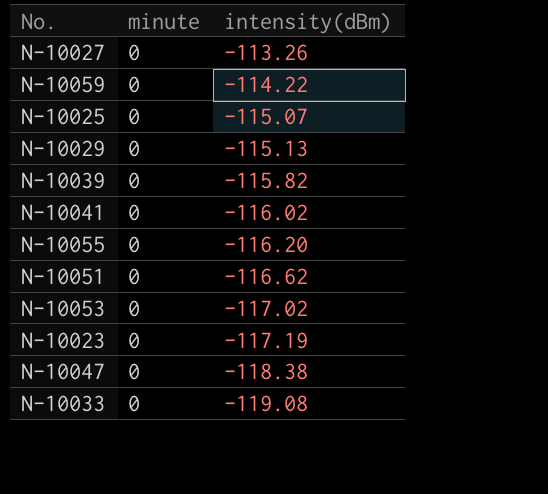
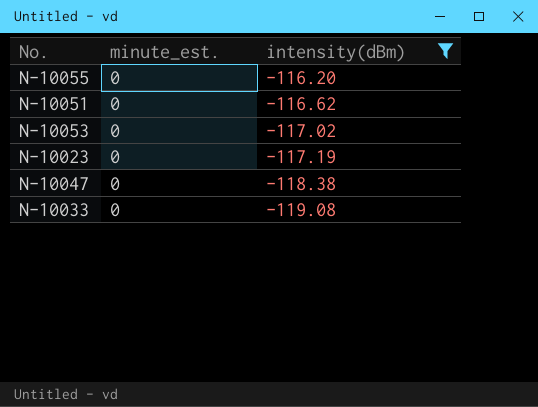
filter: none -> intensity(dBm) <= -116.20
column name: minute -> minute_est.

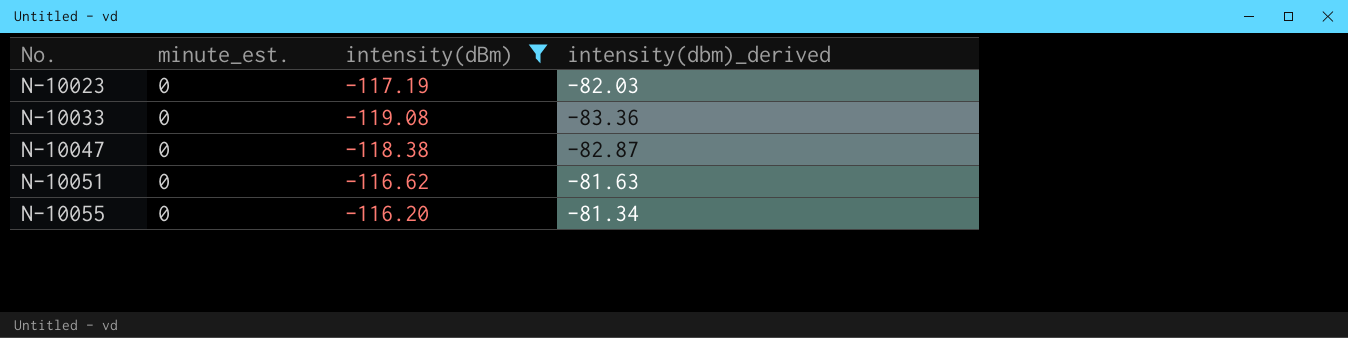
row order: intensity(dBm) descending -> No. ascending
column intensity(dbm)_derived | formula: none -> [intensity(dBm)] * 0.7
row N-10053: 0 | -117.02 -> none

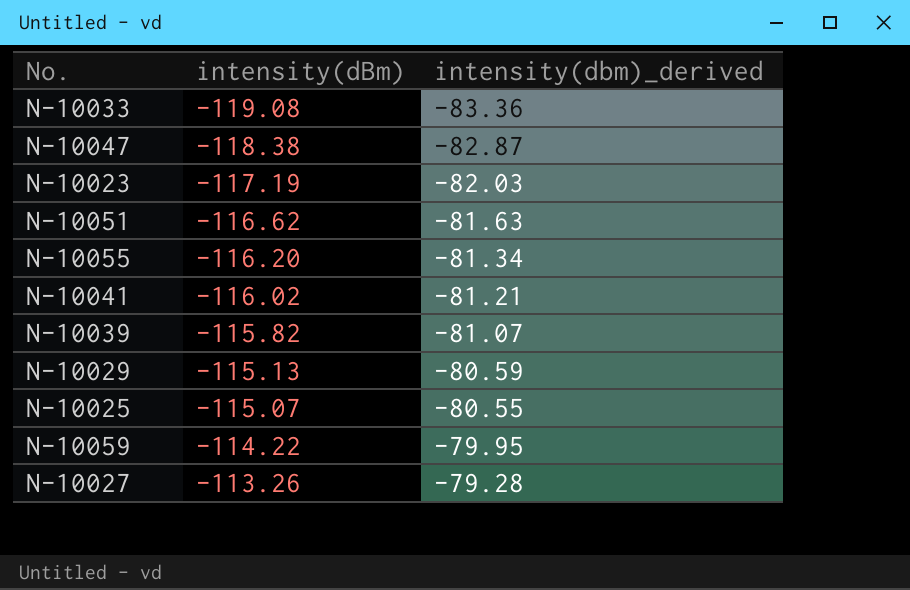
filter: intensity(dBm) <= -116.20 -> none
row order: No. ascending -> intensity(dBm) ascending
column minute_est. | position: 2 -> none

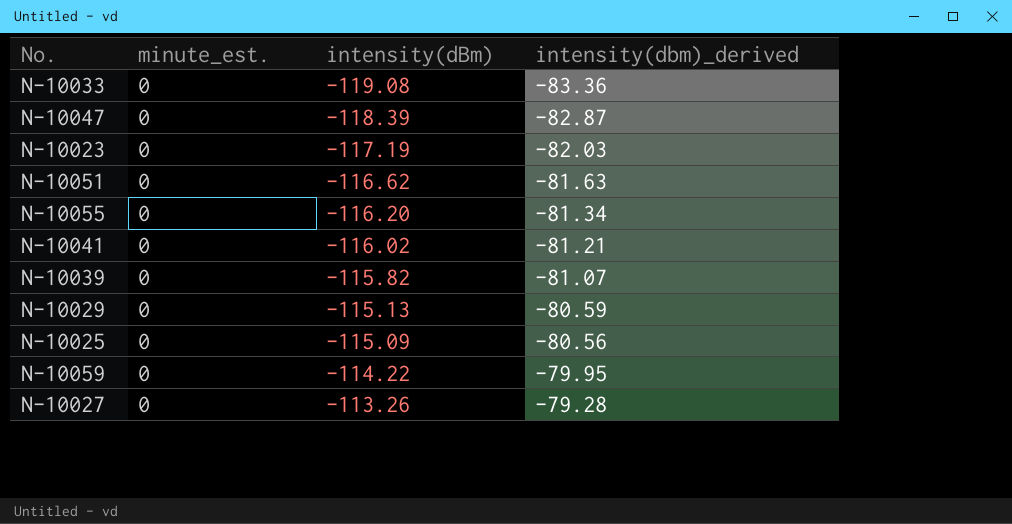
column minute_est. | position: none -> 2
N-10047 | intensity(dBm): -118.38 -> -118.39
N-10025 | intensity(dBm): -115.07 -> -115.09
N-10025 | intensity(dbm)_derived: -80.55 -> -80.56

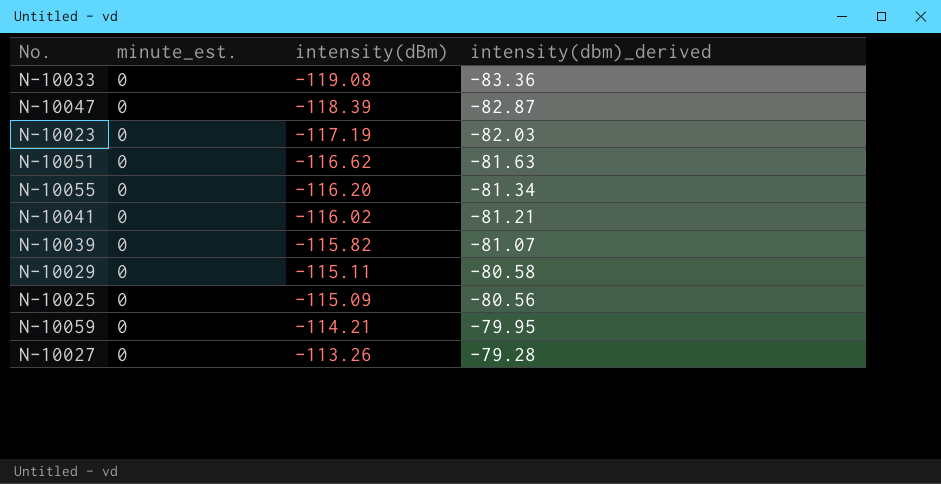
N-10029 | intensity(dBm): -115.13 -> -115.11
N-10029 | intensity(dbm)_derived: -80.59 -> -80.58
N-10059 | intensity(dBm): -114.22 -> -114.21

